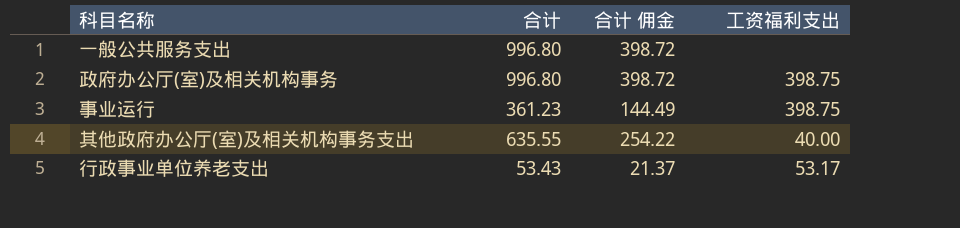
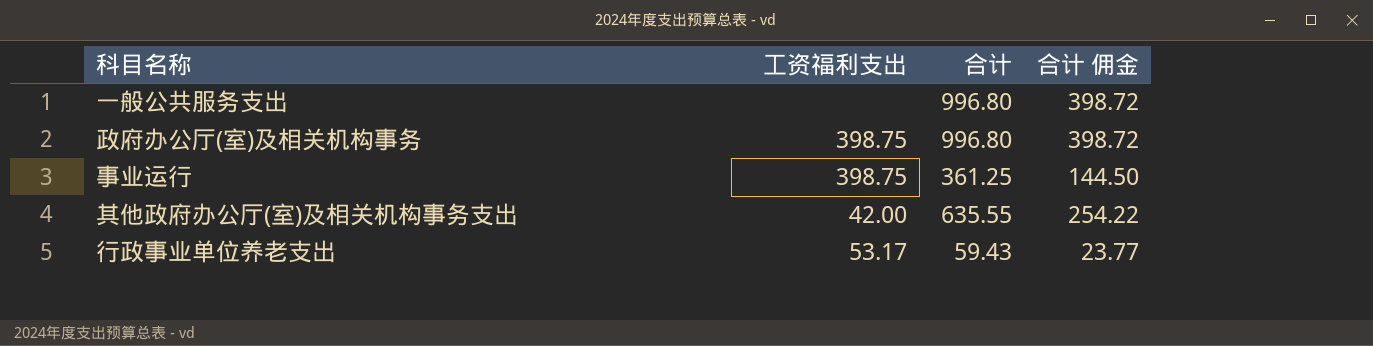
column 工资福利支出 | position: 4 -> 2
事业运行 | 合计: 361.23 -> 361.25
事业运行 | 合计 佣金: 144.49 -> 144.50
其他政府办公厅(室)及相关机构事务支出 | 工资福利支出: 40.00 -> 42.00
行政事业单位养老支出 | 合计: 53.43 -> 59.43
行政事业单位养老支出 | 合计 佣金: 21.37 -> 23.77

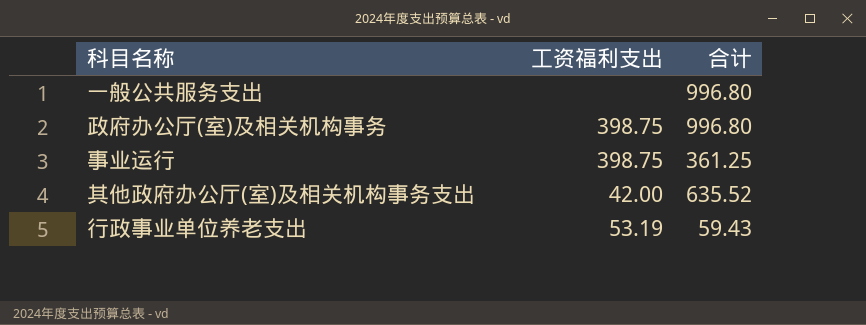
column 合计 佣金 | formula: [合计] * 0.4 -> none
其他政府办公厅(室)及相关机构事务支出 | 合计: 635.55 -> 635.52
行政事业单位养老支出 | 工资福利支出: 53.17 -> 53.19

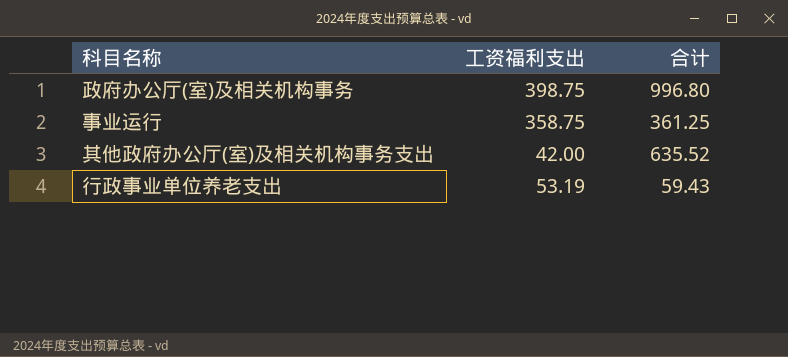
row 一般公共服务支出: none | 996.80 -> none
事业运行 | 工资福利支出: 398.75 -> 358.75

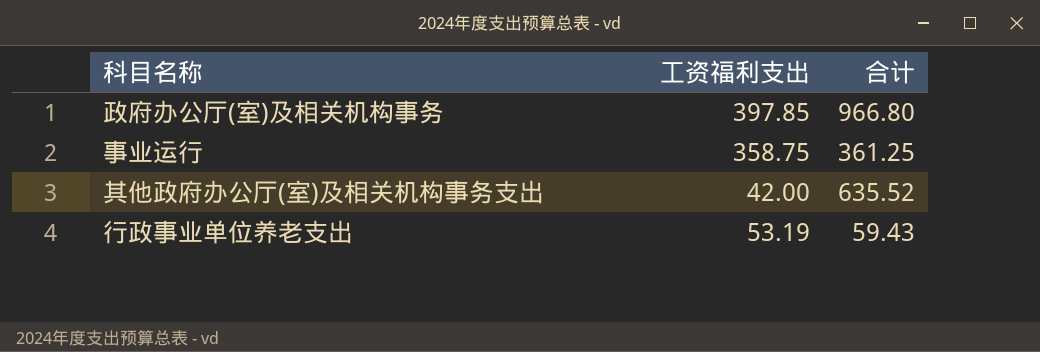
政府办公厅(室)及相关机构事务 | 工资福利支出: 398.75 -> 397.85
政府办公厅(室)及相关机构事务 | 合计: 996.80 -> 966.80

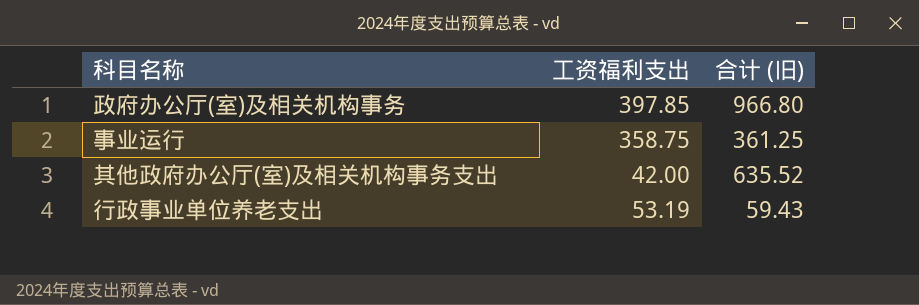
column name: 合计 -> 合计 (旧)

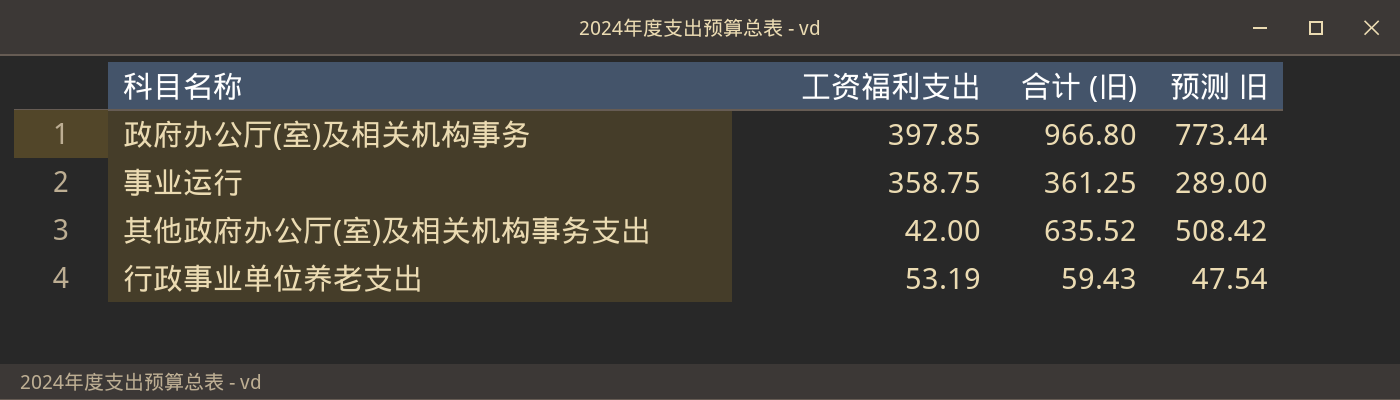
column 预测 旧 | formula: none -> [合计 (旧)] * 0.8

